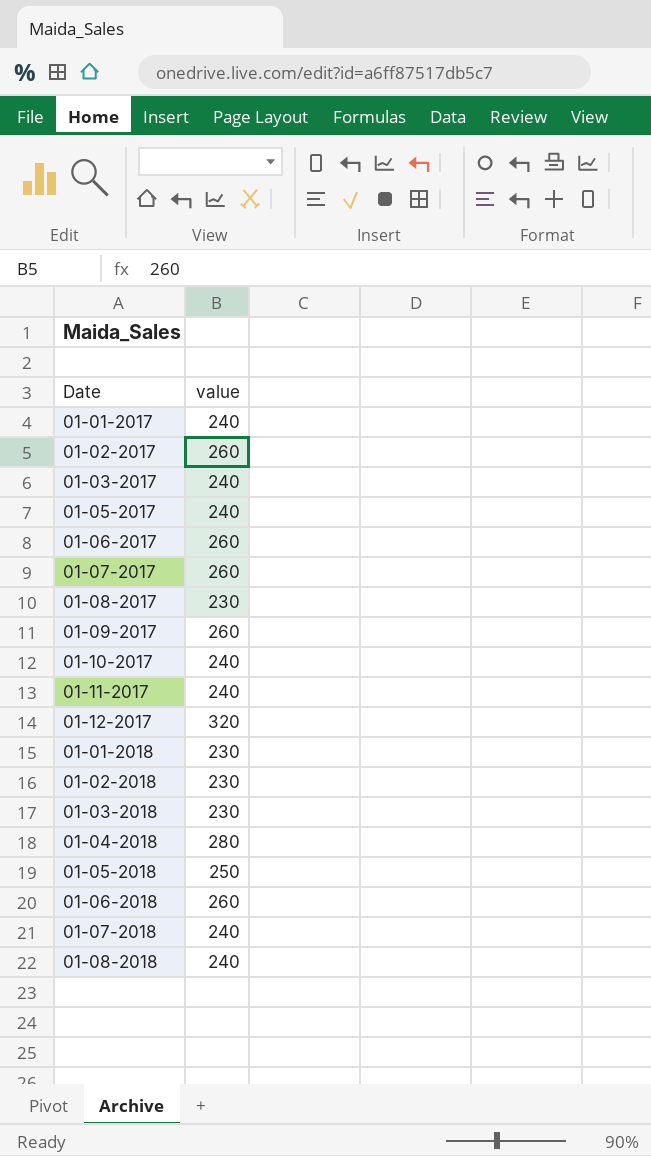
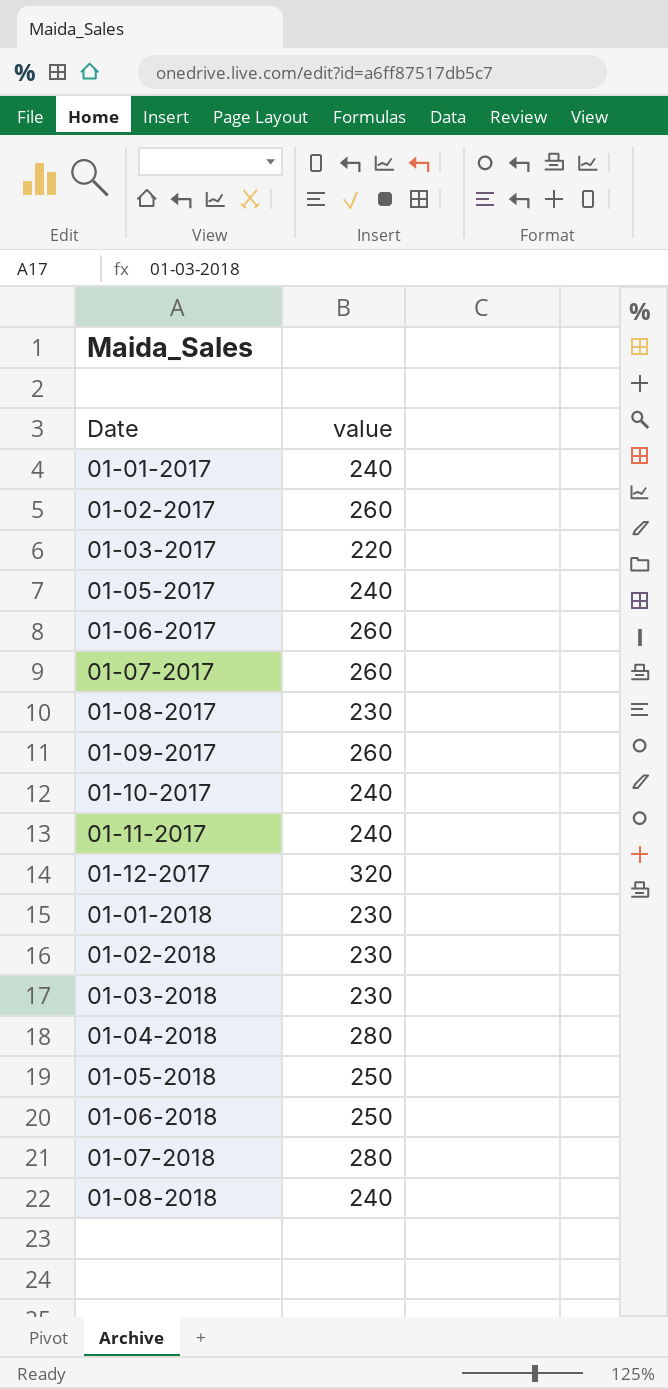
01-03-2017 | value: 240 -> 220
01-06-2018 | value: 260 -> 250
01-07-2018 | value: 240 -> 280

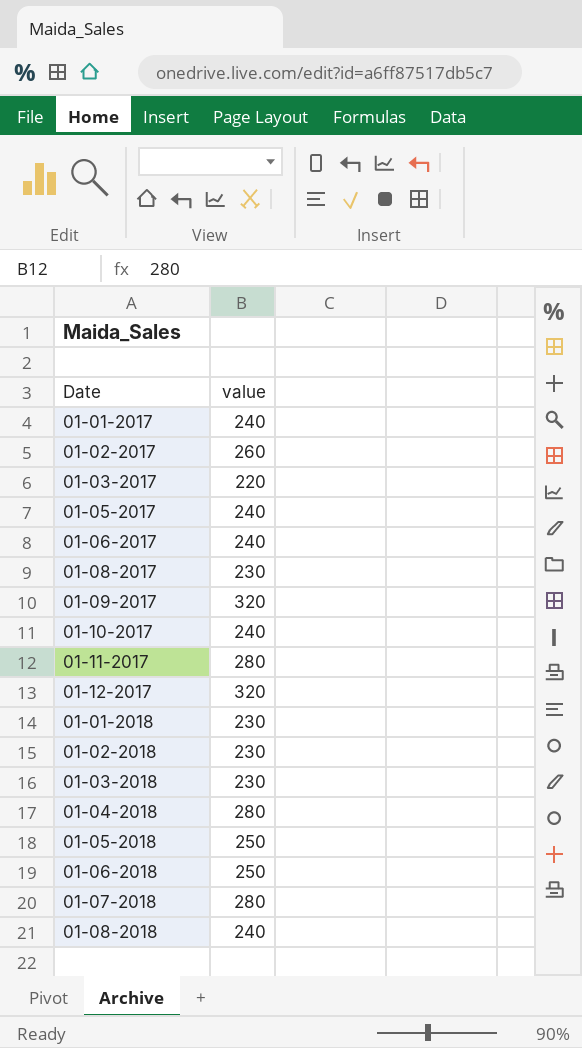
row 01-07-2017: 260 -> none
01-06-2017 | value: 260 -> 240
01-09-2017 | value: 260 -> 320
01-11-2017 | value: 240 -> 280

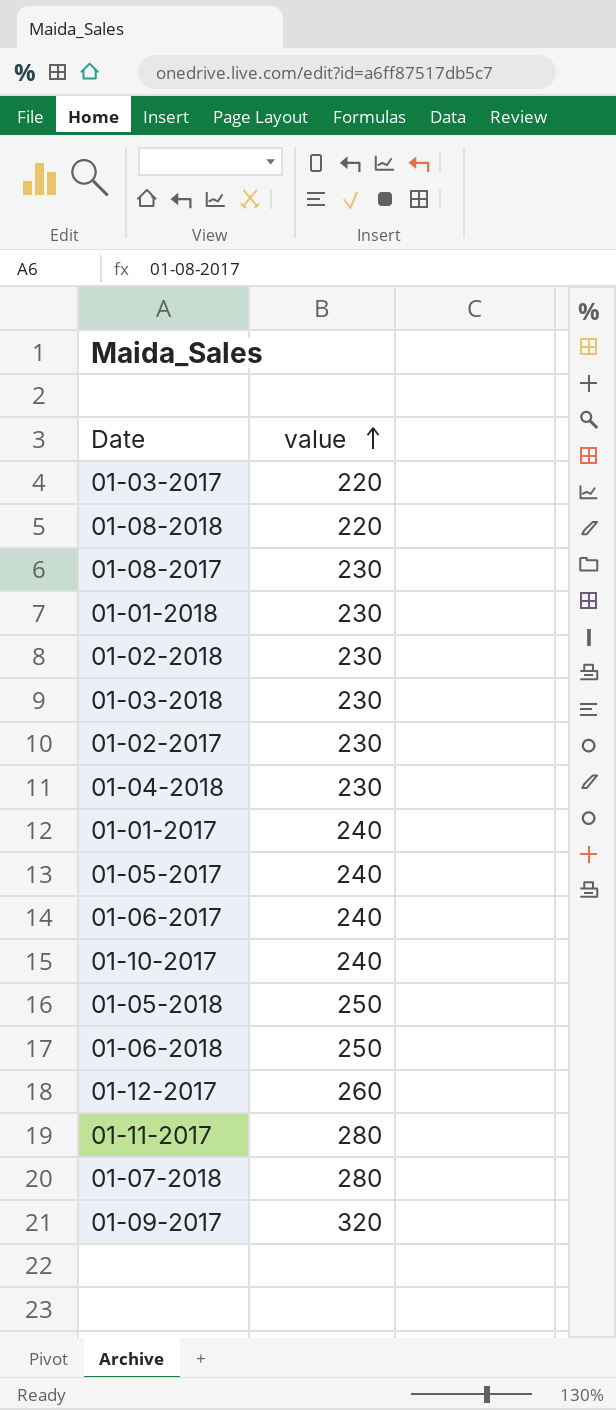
row order: none -> value ascending
01-08-2018 | value: 240 -> 220
01-02-2017 | value: 260 -> 230
01-04-2018 | value: 280 -> 230
01-12-2017 | value: 320 -> 260

